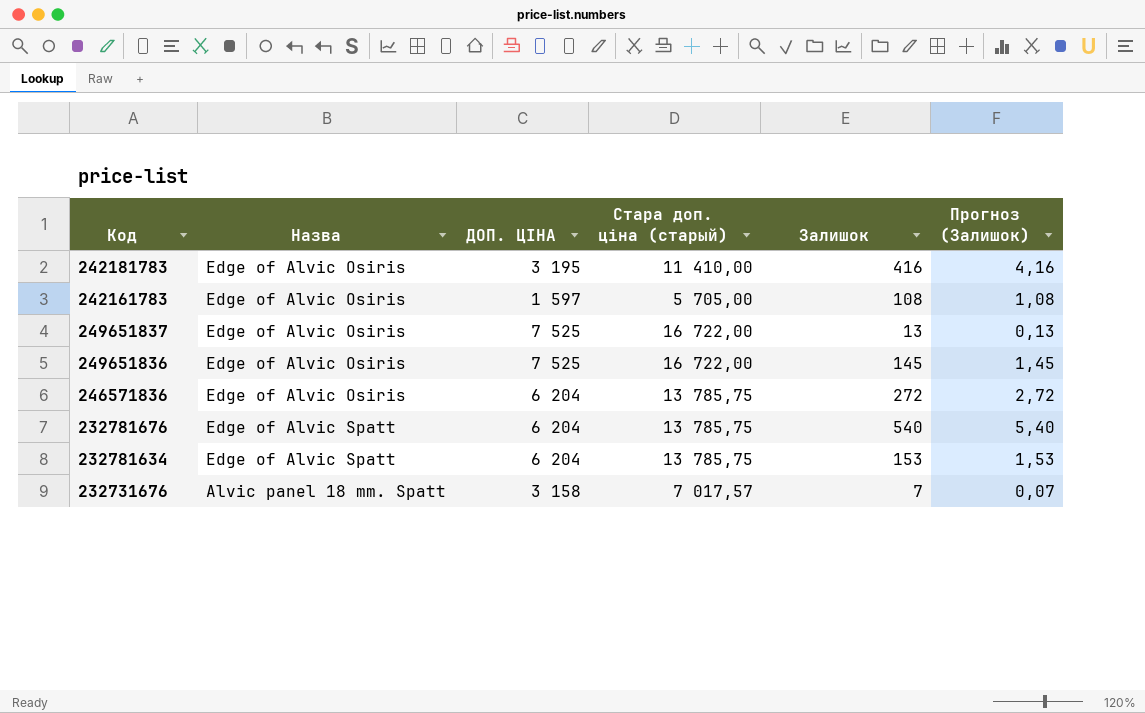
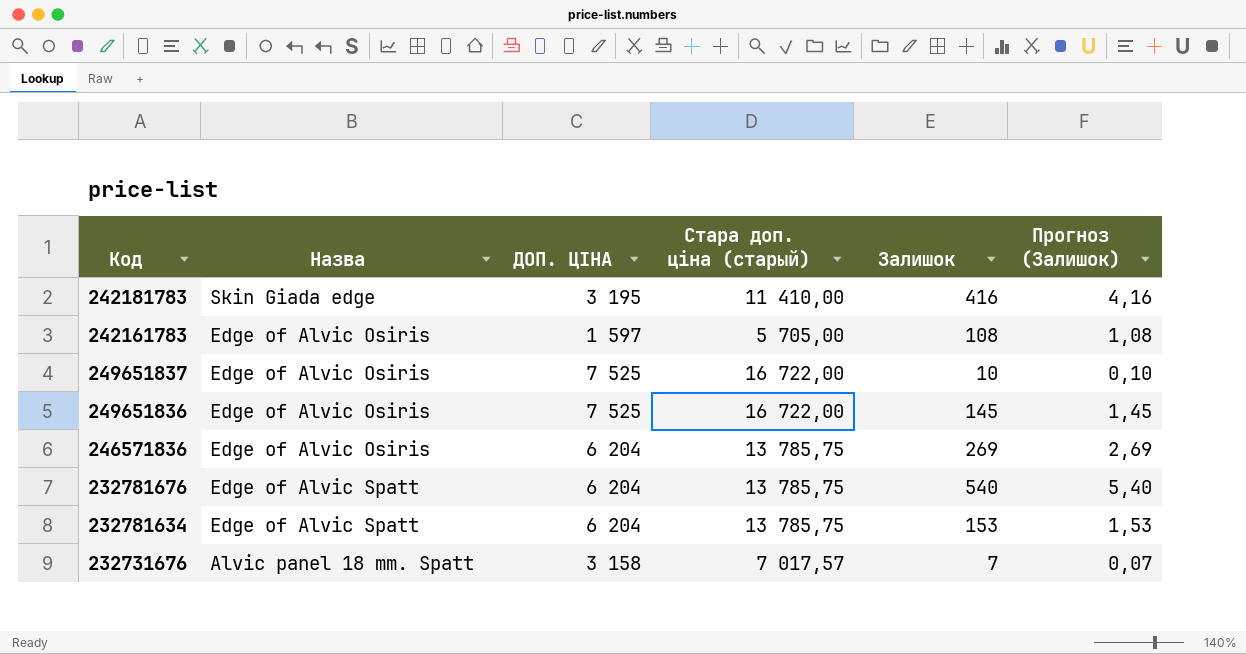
242181783 | Назва: Edge of Alvic Osiris -> Skin Giada edge
249651837 | Залишок: 13 -> 10
249651837 | Прогноз (Залишок): 0,13 -> 0,10
246571836 | Залишок: 272 -> 269
246571836 | Прогноз (Залишок): 2,72 -> 2,69

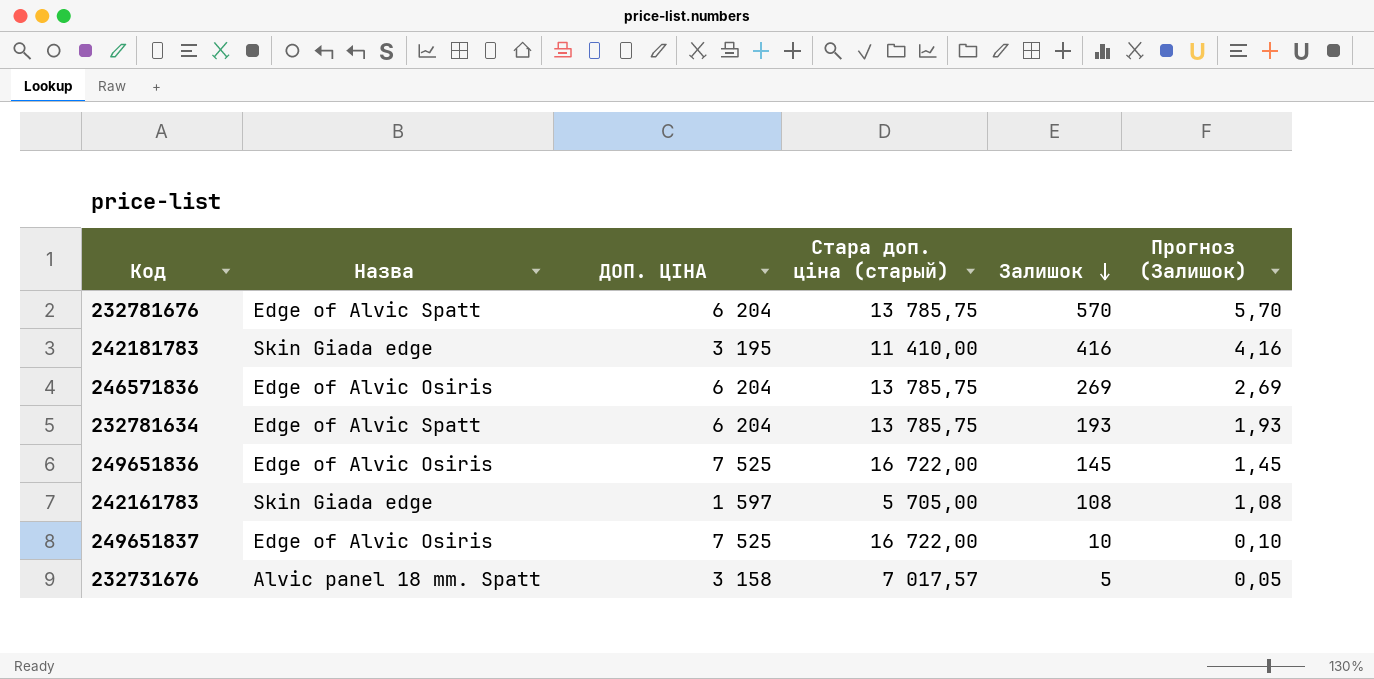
row order: none -> Залишок descending
232781676 | Залишок: 540 -> 570
232781676 | Прогноз (Залишок): 5,40 -> 5,70
232781634 | Залишок: 153 -> 193
232781634 | Прогноз (Залишок): 1,53 -> 1,93
242161783 | Назва: Edge of Alvic Osiris -> Skin Giada edge
232731676 | Залишок: 7 -> 5
232731676 | Прогноз (Залишок): 0,07 -> 0,05

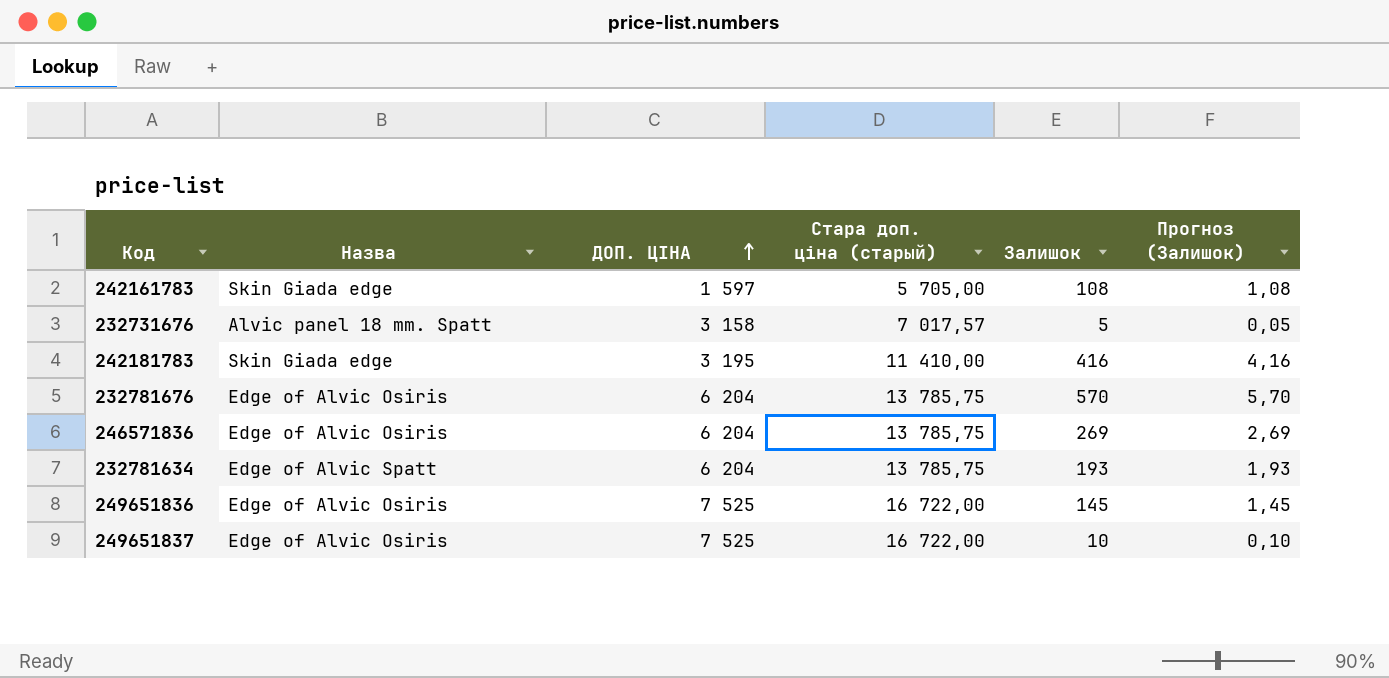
row order: Залишок descending -> ДОП. ЦІНА ascending
232781676 | Назва: Edge of Alvic Spatt -> Edge of Alvic Osiris

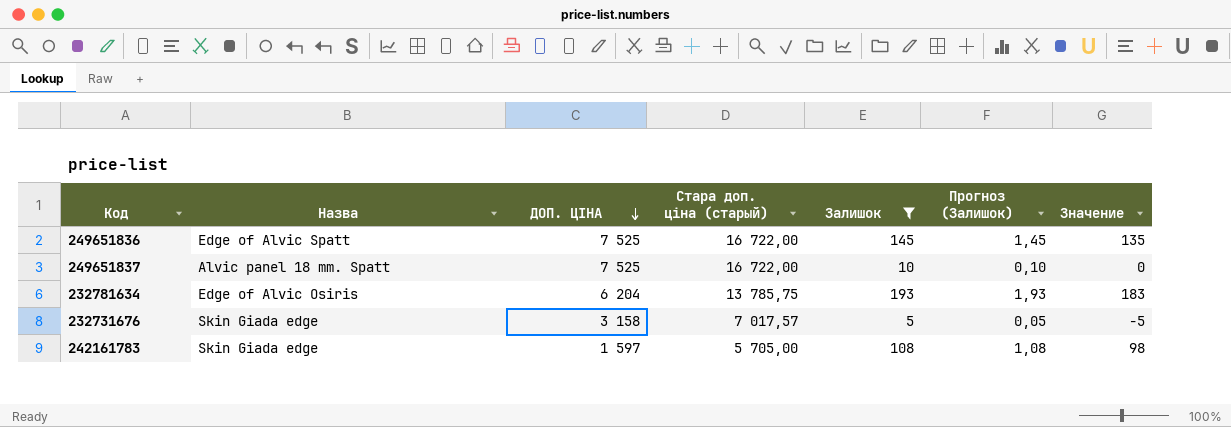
filter: none -> Залишок <= 193
row order: ДОП. ЦІНА ascending -> ДОП. ЦІНА descending
column Значение | formula: none -> [Залишок] - 10
249651836 | Назва: Edge of Alvic Osiris -> Edge of Alvic Spatt
249651837 | Назва: Edge of Alvic Osiris -> Alvic panel 18 mm. Spatt
232781634 | Назва: Edge of Alvic Spatt -> Edge of Alvic Osiris
232731676 | Назва: Alvic panel 18 mm. Spatt -> Skin Giada edge

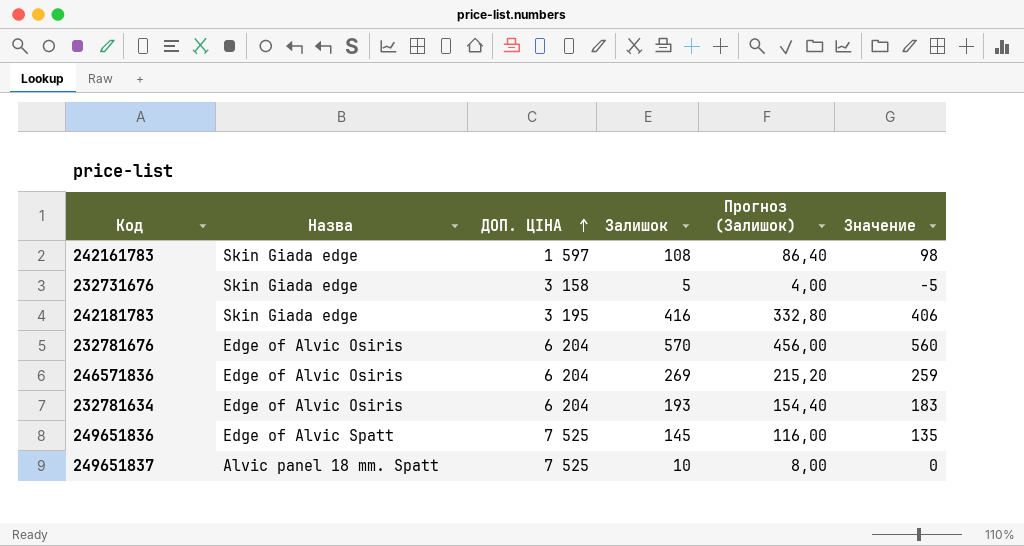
filter: Залишок <= 193 -> none
row order: ДОП. ЦІНА descending -> ДОП. ЦІНА ascending
column Стара доп. ціна (старый) | position: 4 -> none
column Прогноз (Залишок) | formula: [Залишок] * 0,01 -> [Залишок] * 0,8

